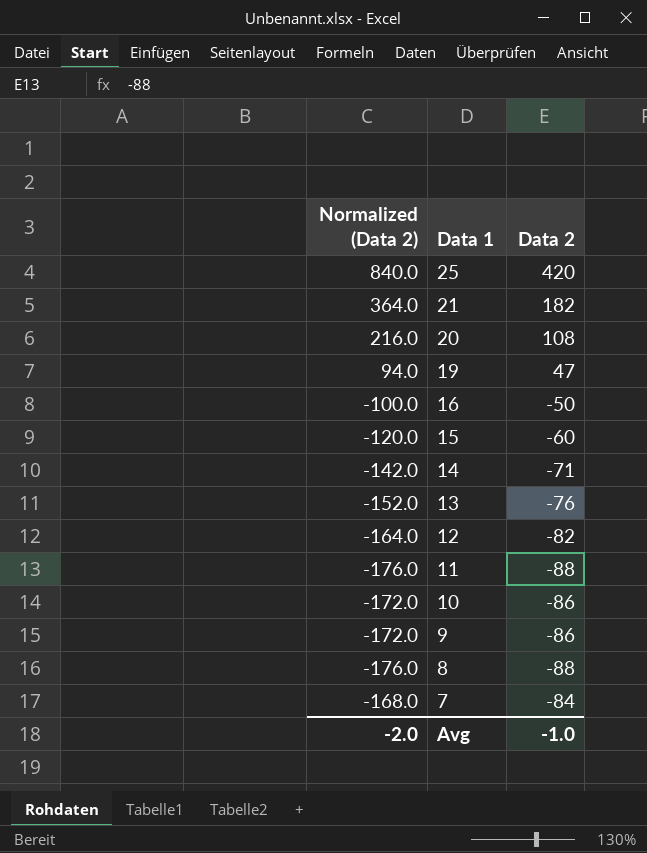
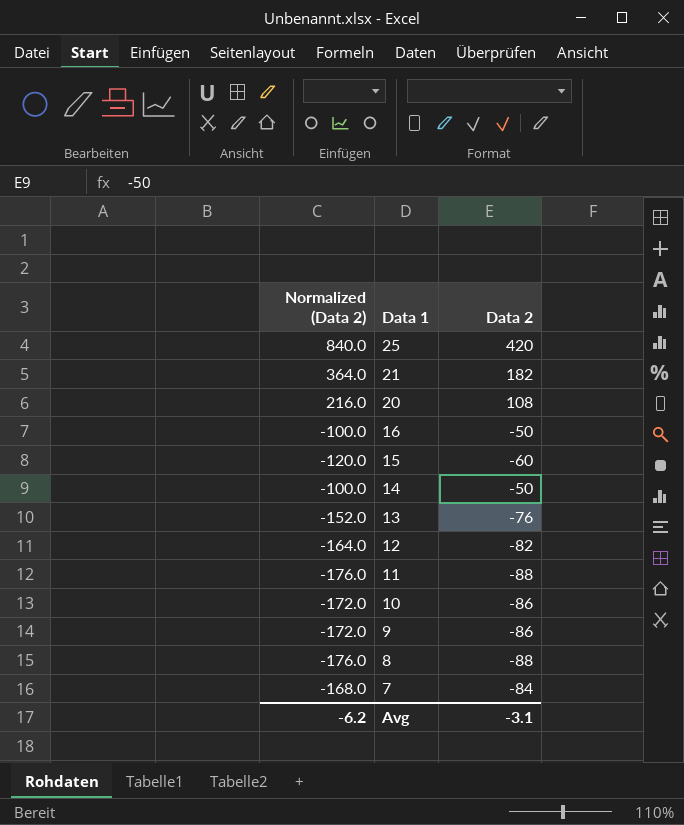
row 19: 94.0 | 47 -> none
14 | Normalized (Data 2): -142.0 -> -100.0
14 | Data 2: -71 -> -50
Avg | Normalized (Data 2): -2.0 -> -6.2
Avg | Data 2: -1.0 -> -3.1

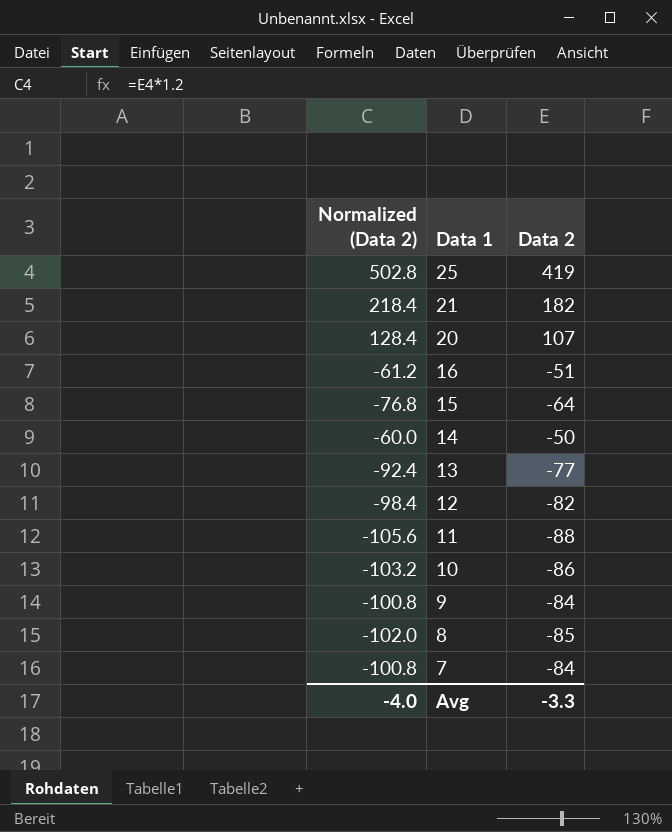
column Normalized (Data 2) | formula: [Data 2] * 2 -> [Data 2] * 1.2
25 | Data 2: 420 -> 419
20 | Data 2: 108 -> 107
16 | Data 2: -50 -> -51
15 | Data 2: -60 -> -64
13 | Data 2: -76 -> -77
9 | Data 2: -86 -> -84
8 | Data 2: -88 -> -85
Avg | Normalized (Data 2): -6.2 -> -4.0
Avg | Data 2: -3.1 -> -3.3

